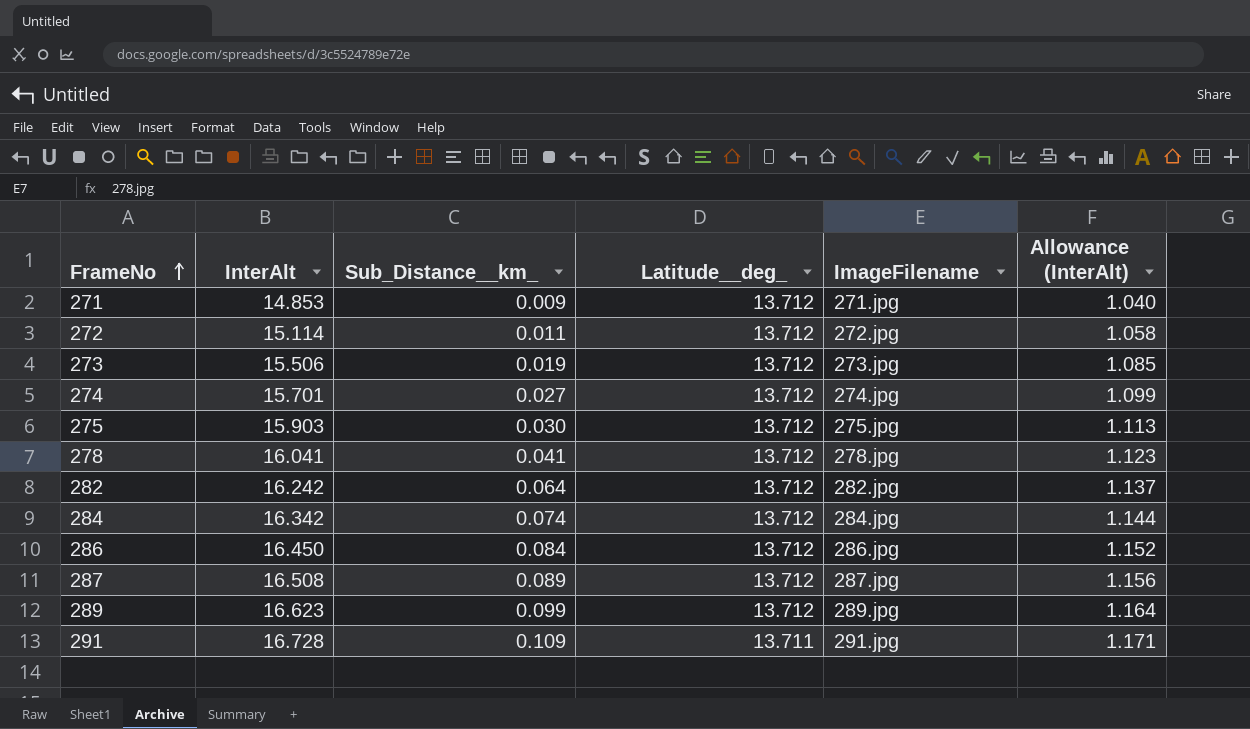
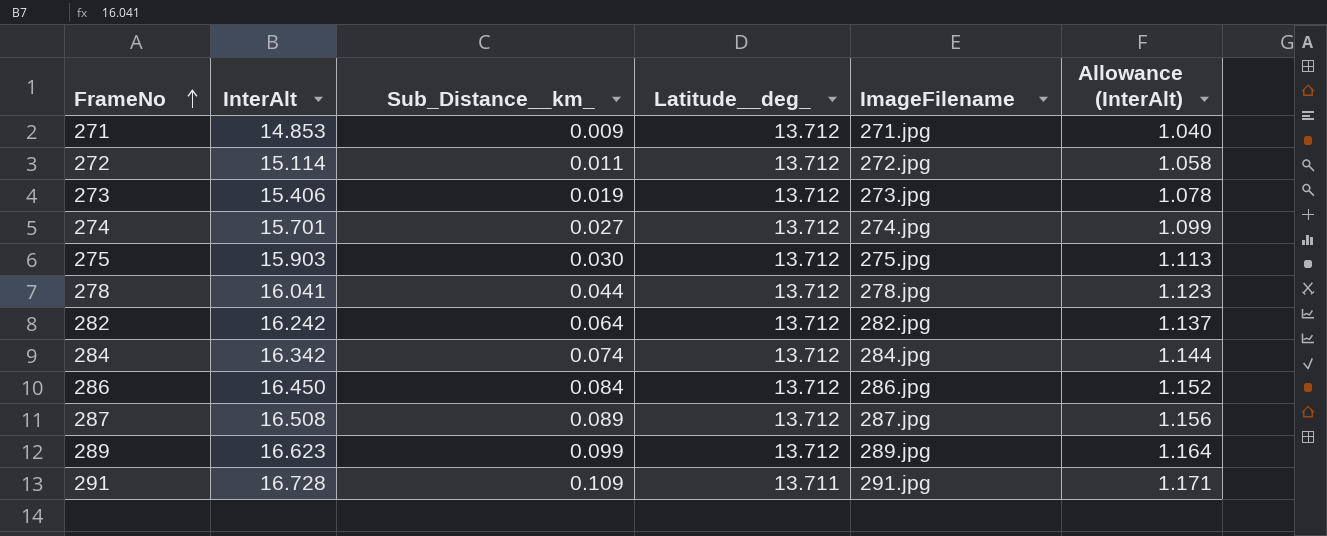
273 | InterAlt: 15.506 -> 15.406
273 | Allowance (InterAlt): 1.085 -> 1.078
278 | Sub_Distance__km_: 0.041 -> 0.044

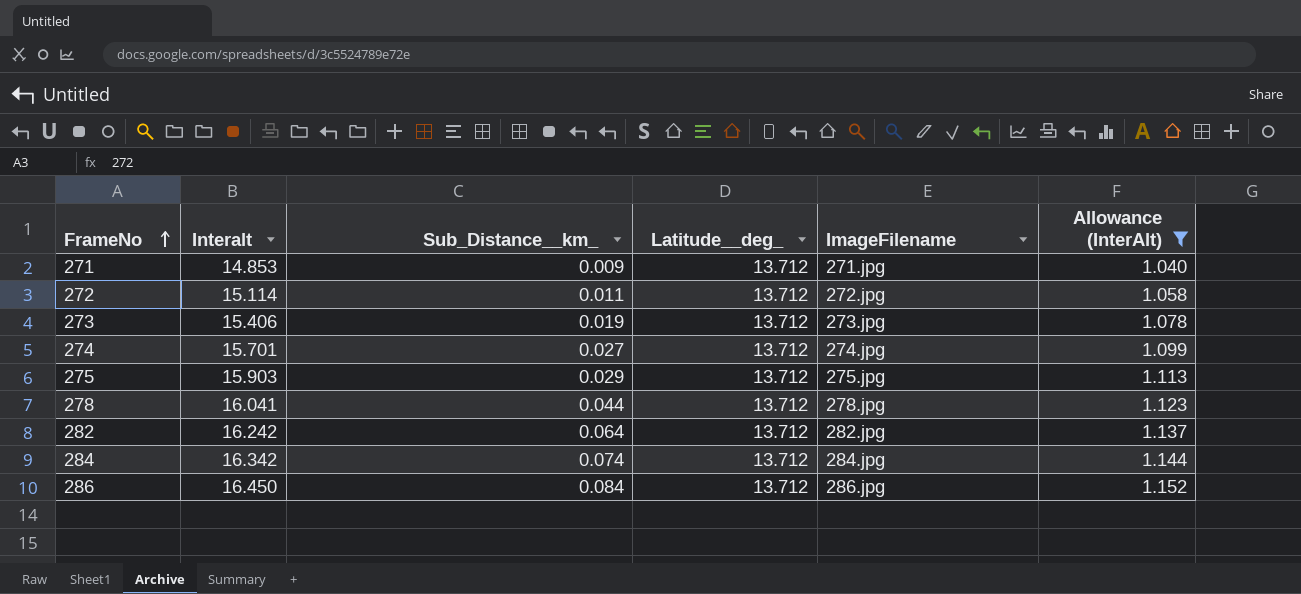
filter: none -> Allowance (InterAlt) <= 1.152
column name: InterAlt -> Interalt
275 | Sub_Distance__km_: 0.030 -> 0.029

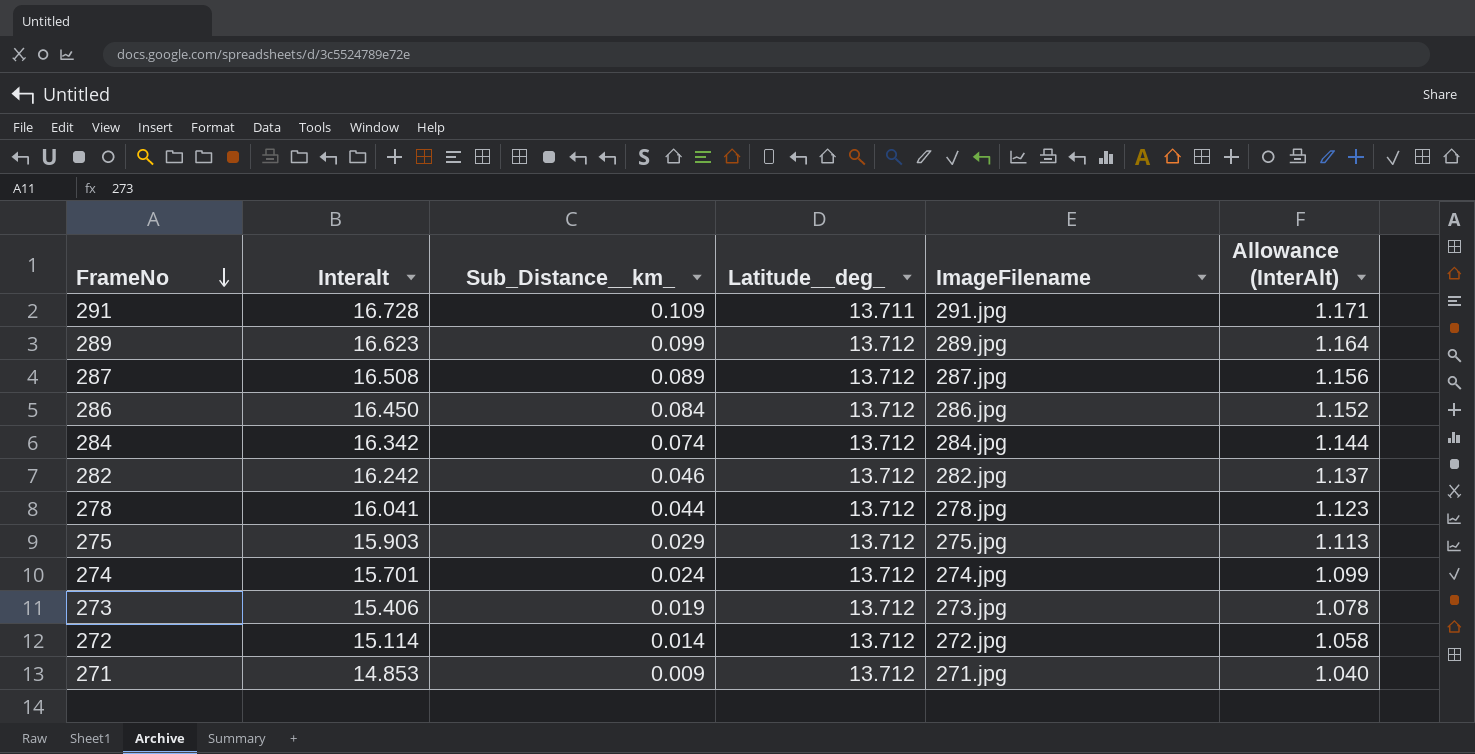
filter: Allowance (InterAlt) <= 1.152 -> none
row order: FrameNo ascending -> FrameNo descending
282 | Sub_Distance__km_: 0.064 -> 0.046
274 | Sub_Distance__km_: 0.027 -> 0.024
272 | Sub_Distance__km_: 0.011 -> 0.014

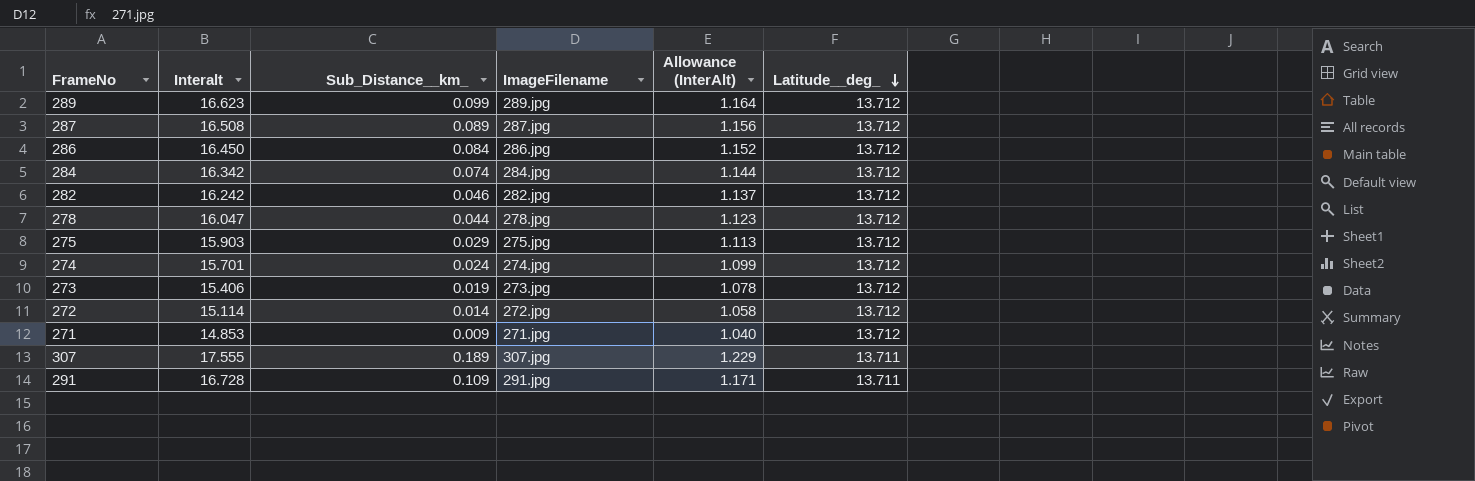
row order: FrameNo descending -> Latitude__deg_ descending
column Latitude__deg_ | position: 4 -> 6
278 | Interalt: 16.041 -> 16.047
row 307: none -> 17.555 | 0.189 | 307.jpg | 1.229 | 13.711

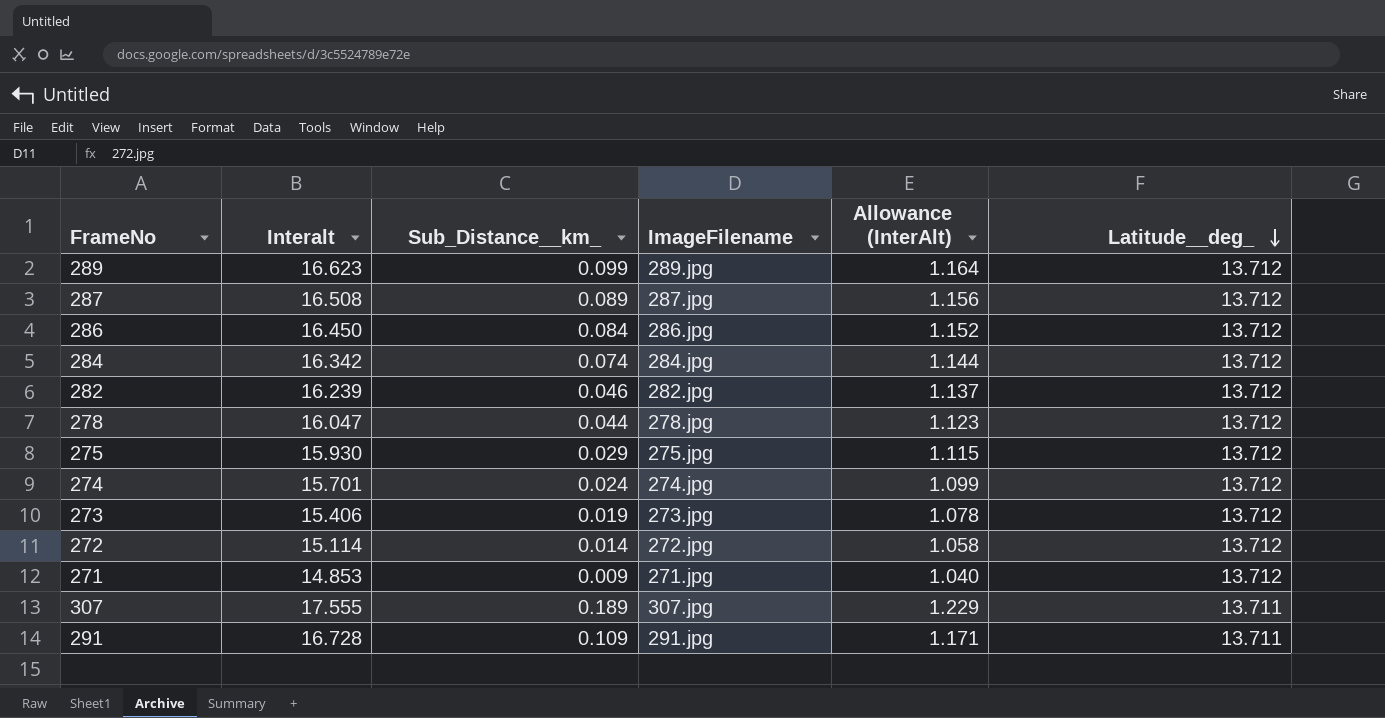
282 | Interalt: 16.242 -> 16.239
275 | Interalt: 15.903 -> 15.930
275 | Allowance (InterAlt): 1.113 -> 1.115

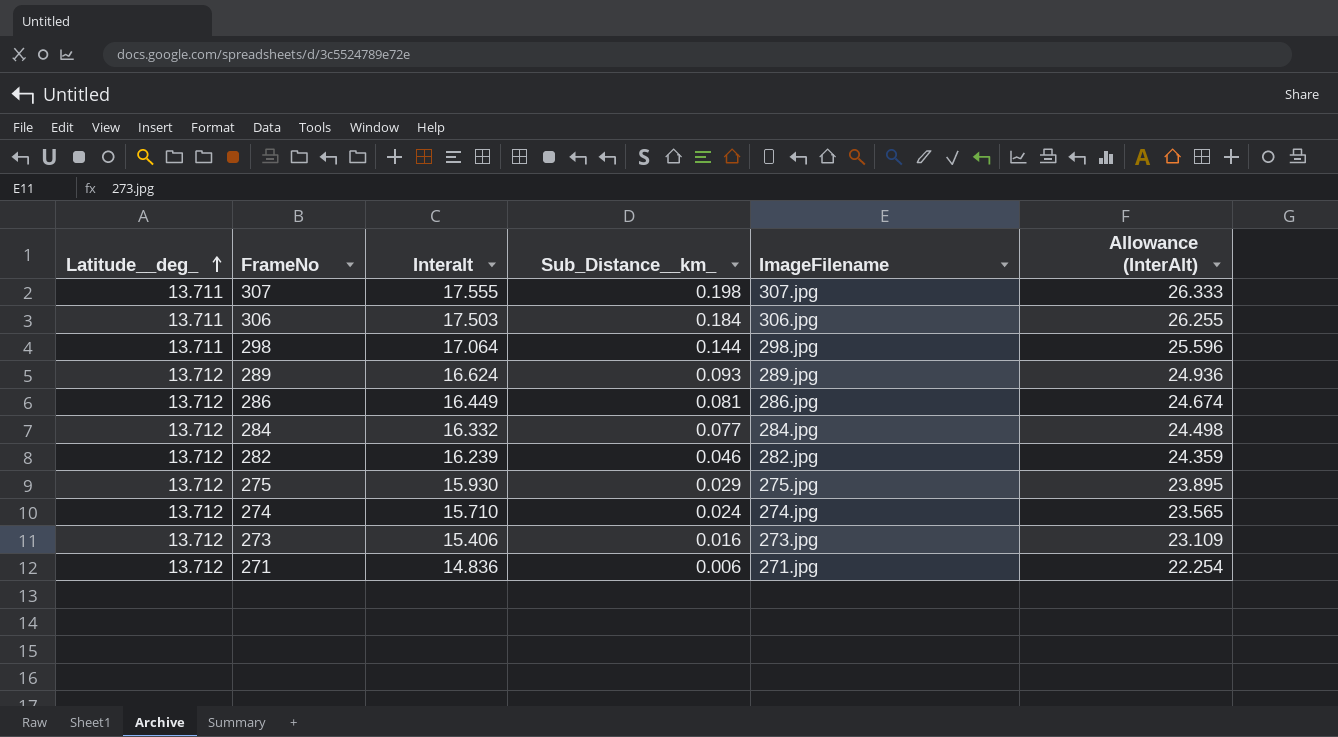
row order: Latitude__deg_ descending -> Latitude__deg_ ascending
column Latitude__deg_ | position: 6 -> 1
column Allowance (InterAlt) | formula: [Interalt] * 0.07 -> [Interalt] * 1.5
row 287: 16.508 | 0.089 | 287.jpg | 1.156 | 13.712 -> none
row 278: 16.047 | 0.044 | 278.jpg | 1.123 | 13.712 -> none
row 272: 15.114 | 0.014 | 272.jpg | 1.058 | 13.712 -> none
row 291: 16.728 | 0.109 | 291.jpg | 1.171 | 13.711 -> none
307 | Sub_Distance__km_: 0.189 -> 0.198
row 306: none -> 13.711 | 17.503 | 0.184 | 306.jpg | 26.255
row 298: none -> 13.711 | 17.064 | 0.144 | 298.jpg | 25.596
289 | Interalt: 16.623 -> 16.624
289 | Sub_Distance__km_: 0.099 -> 0.093
286 | Interalt: 16.450 -> 16.449
286 | Sub_Distance__km_: 0.084 -> 0.081
284 | Interalt: 16.342 -> 16.332
284 | Sub_Distance__km_: 0.074 -> 0.077
274 | Interalt: 15.701 -> 15.710
273 | Sub_Distance__km_: 0.019 -> 0.016
271 | Interalt: 14.853 -> 14.836
271 | Sub_Distance__km_: 0.009 -> 0.006

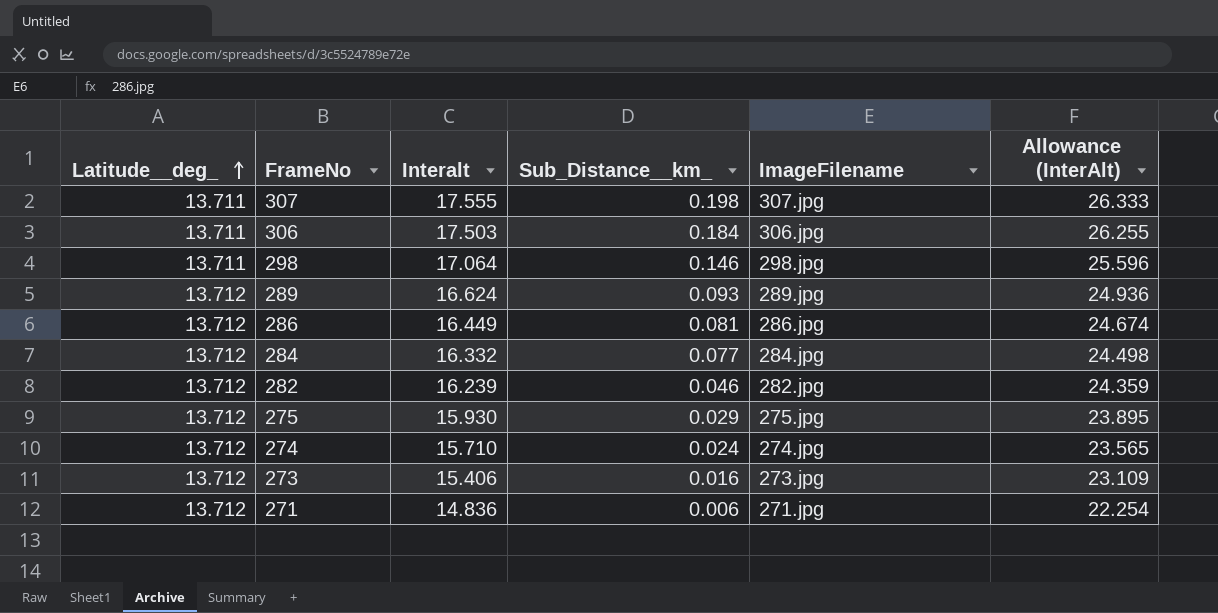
298 | Sub_Distance__km_: 0.144 -> 0.146

